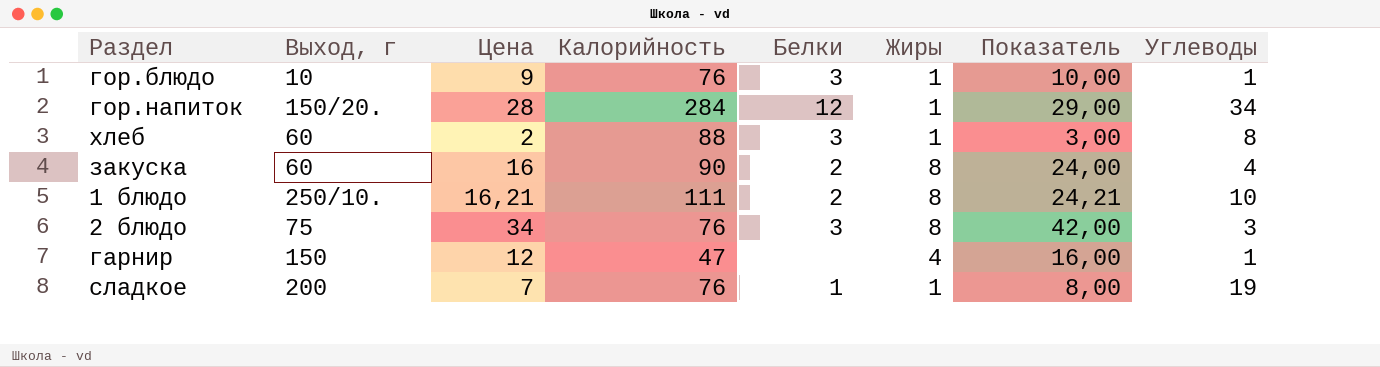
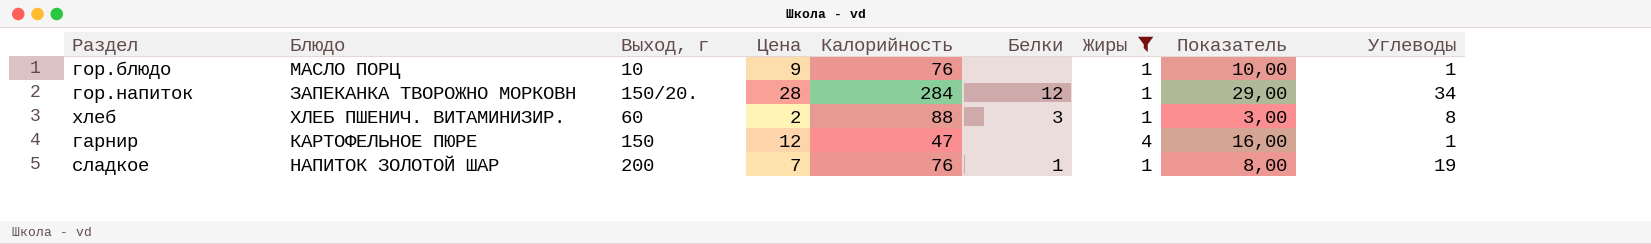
filter: none -> Жиры != 8
column Блюдо | position: none -> 2
гор.блюдо | Белки: 3 -> none

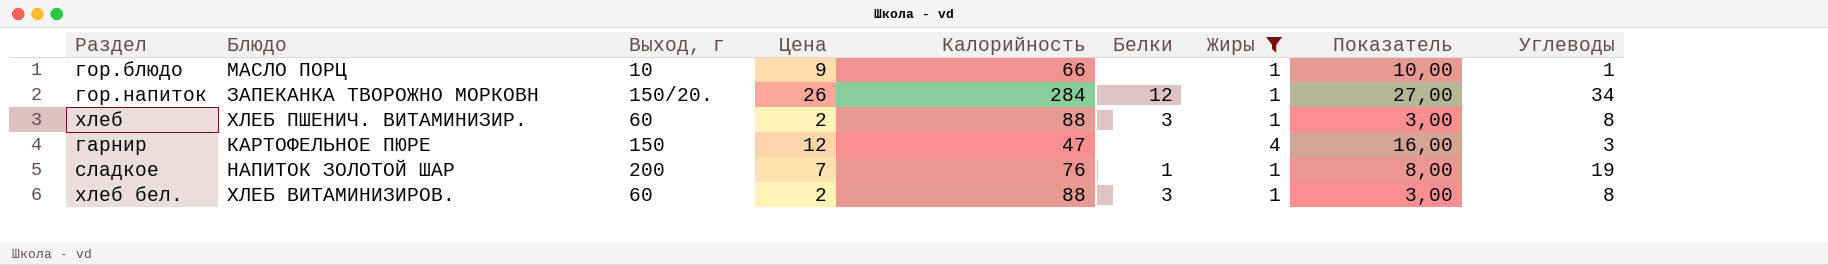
гор.блюдо | Калорийность: 76 -> 66
гор.напиток | Цена: 28 -> 26
гор.напиток | Показатель: 29,00 -> 27,00
гарнир | Углеводы: 1 -> 3
row хлеб бел.: none -> ХЛЕБ ВИТАМИНИЗИРОВ. | 60 | 2 | 88 | 3 | 1 | 3,00 | 8

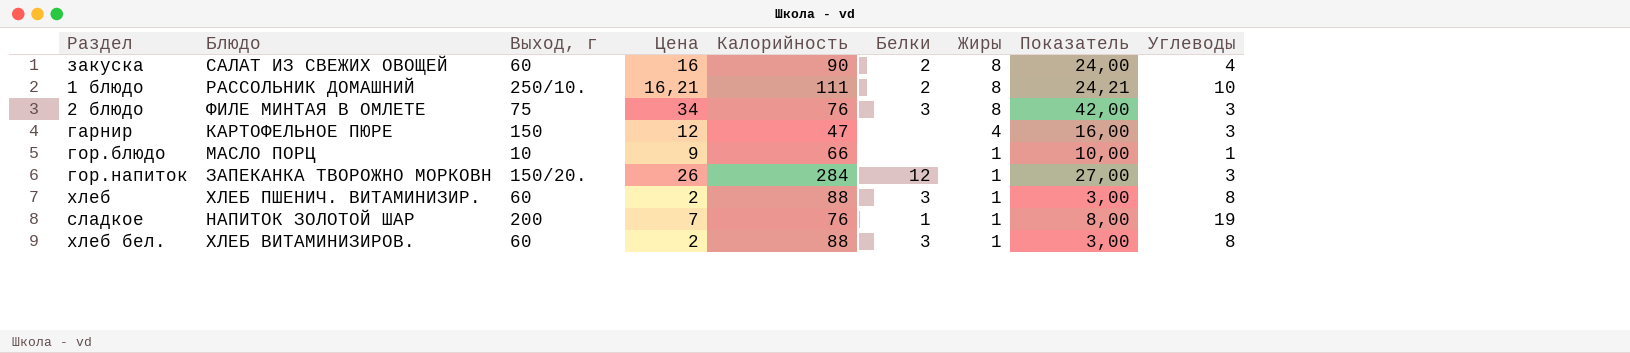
filter: Жиры != 8 -> none
row order: none -> Жиры descending
гор.напиток | Углеводы: 34 -> 3

